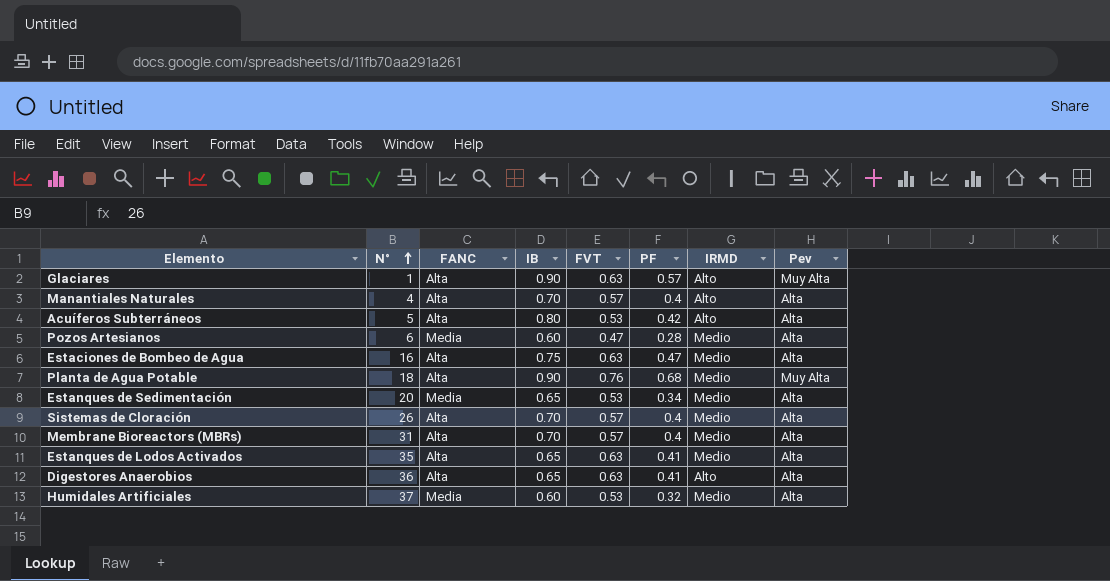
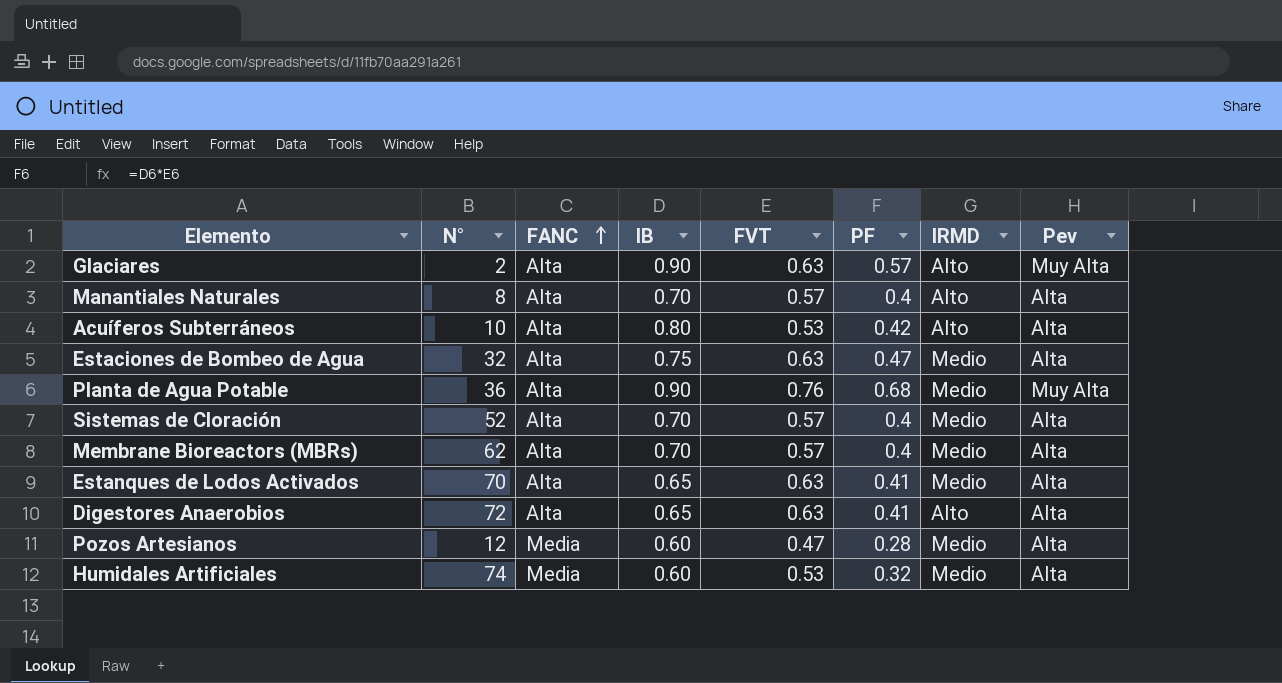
row order: N° ascending -> FANC ascending
row Estanques de Sedimentación: 20 | Media | 0.65 | 0.53 | 0.34 | Medio | Alta -> none
Glaciares | N°: 1 -> 2
Manantiales Naturales | N°: 4 -> 8
Acuíferos Subterráneos | N°: 5 -> 10
Estaciones de Bombeo de Agua | N°: 16 -> 32
Planta de Agua Potable | N°: 18 -> 36
Sistemas de Cloración | N°: 26 -> 52
Membrane Bioreactors (MBRs) | N°: 31 -> 62
Estanques de Lodos Activados | N°: 35 -> 70
Digestores Anaerobios | N°: 36 -> 72
Pozos Artesianos | N°: 6 -> 12
Humidales Artificiales | N°: 37 -> 74

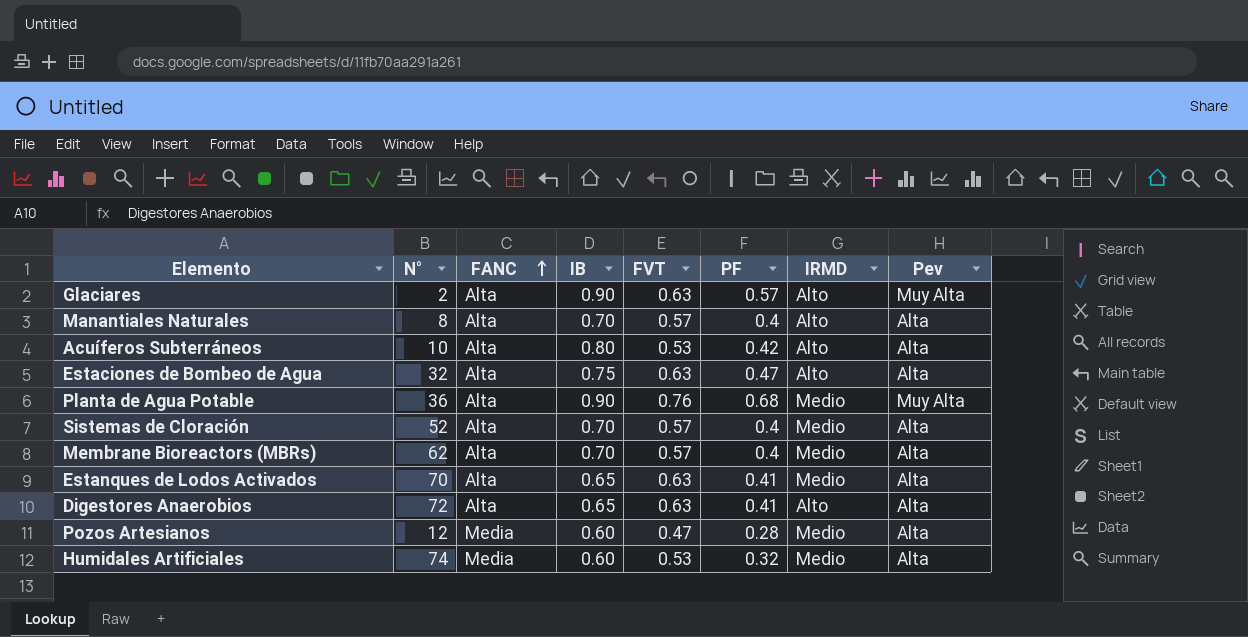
Estaciones de Bombeo de Agua | IRMD: Medio -> Alto

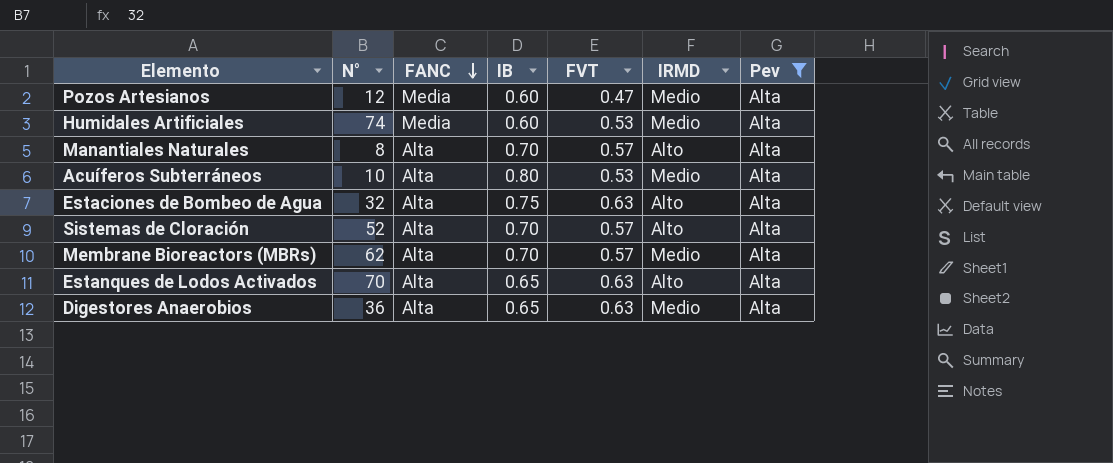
filter: none -> Pev = Alta
row order: FANC ascending -> FANC descending
column PF | formula: [IB] * [FVT] -> none
Acuíferos Subterráneos | IRMD: Alto -> Medio
Sistemas de Cloración | IRMD: Medio -> Alto
Estanques de Lodos Activados | IRMD: Medio -> Alto
Digestores Anaerobios | N°: 72 -> 36
Digestores Anaerobios | IRMD: Alto -> Medio

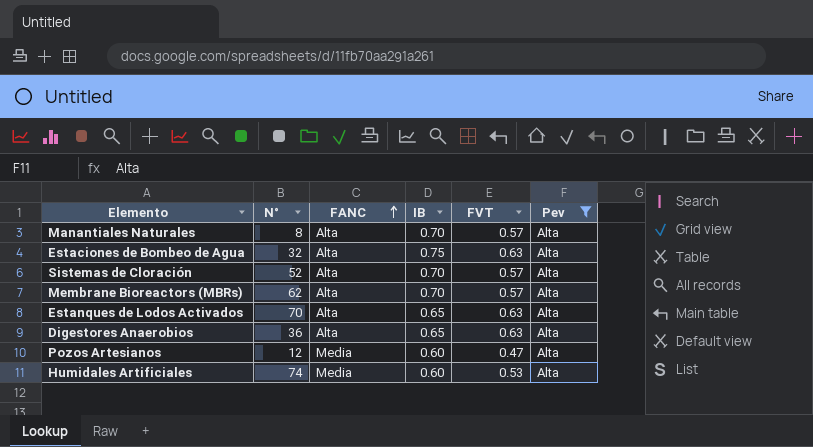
row order: FANC descending -> FANC ascending
column IRMD | position: 6 -> none
row Acuíferos Subterráneos: 10 | Alta | 0.80 | 0.53 | Medio | Alta -> none

